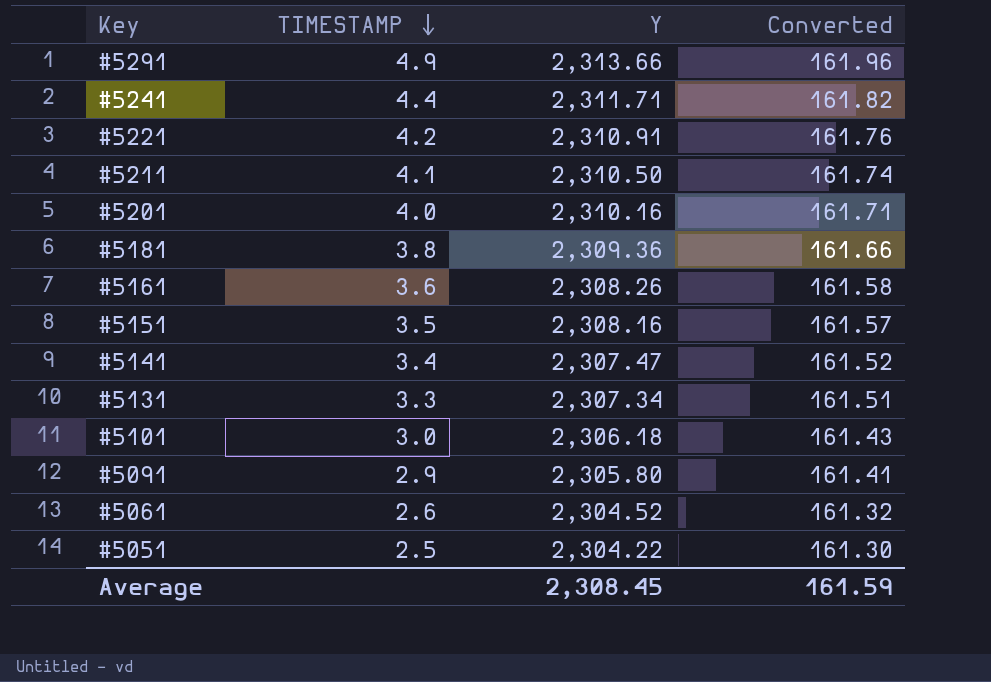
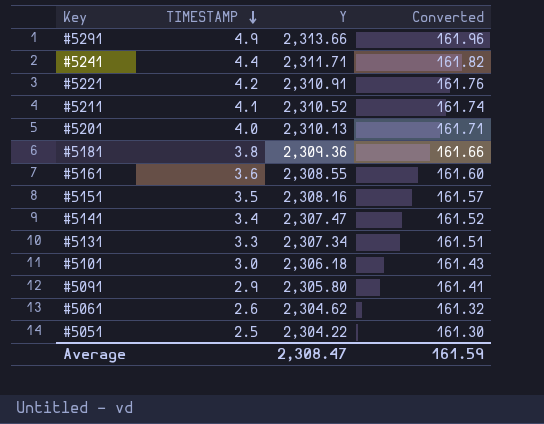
#5211 | Y: 2,310.50 -> 2,310.52
#5201 | Y: 2,310.16 -> 2,310.13
#5161 | Y: 2,308.26 -> 2,308.55
#5161 | Converted: 161.58 -> 161.60
#5061 | Y: 2,304.52 -> 2,304.62
Average | Y: 2,308.45 -> 2,308.47

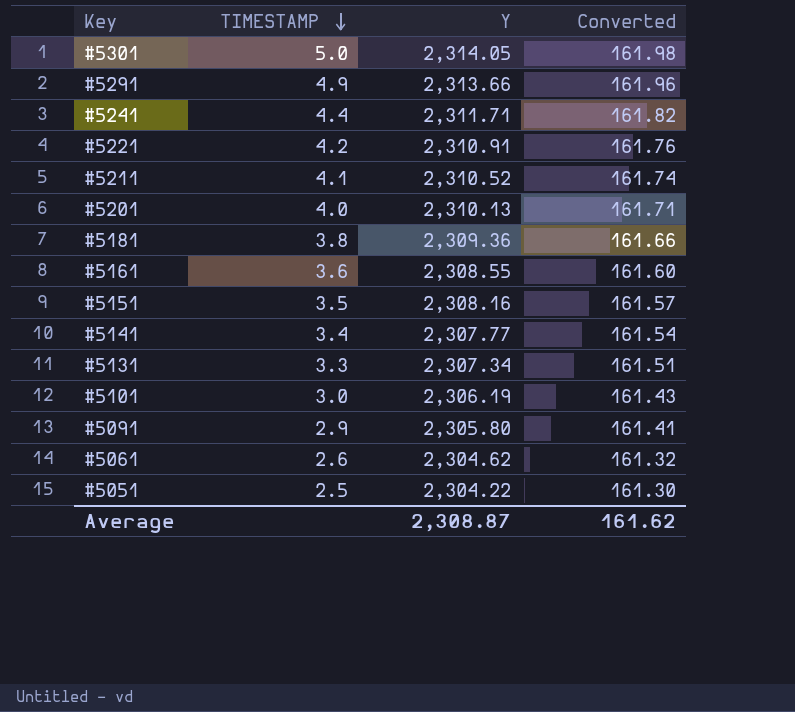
row #5301: none -> 5.0 | 2,314.05 | 161.98
#5141 | Y: 2,307.47 -> 2,307.77
#5141 | Converted: 161.52 -> 161.54
#5101 | Y: 2,306.18 -> 2,306.19
Average | Y: 2,308.47 -> 2,308.87
Average | Converted: 161.59 -> 161.62

